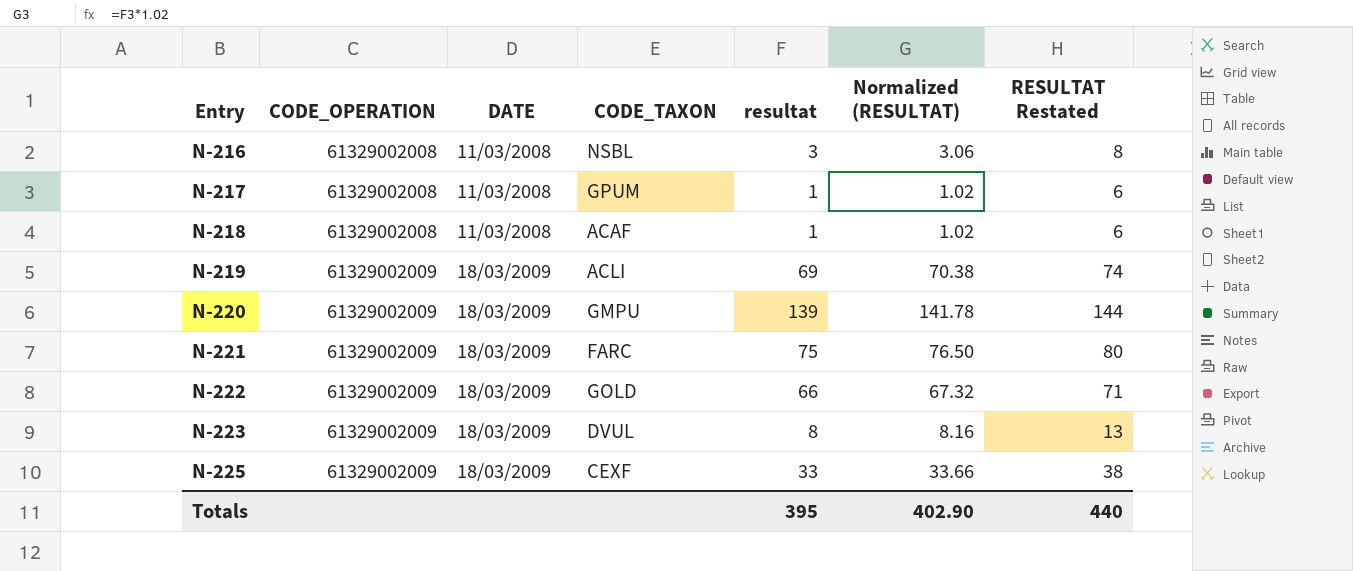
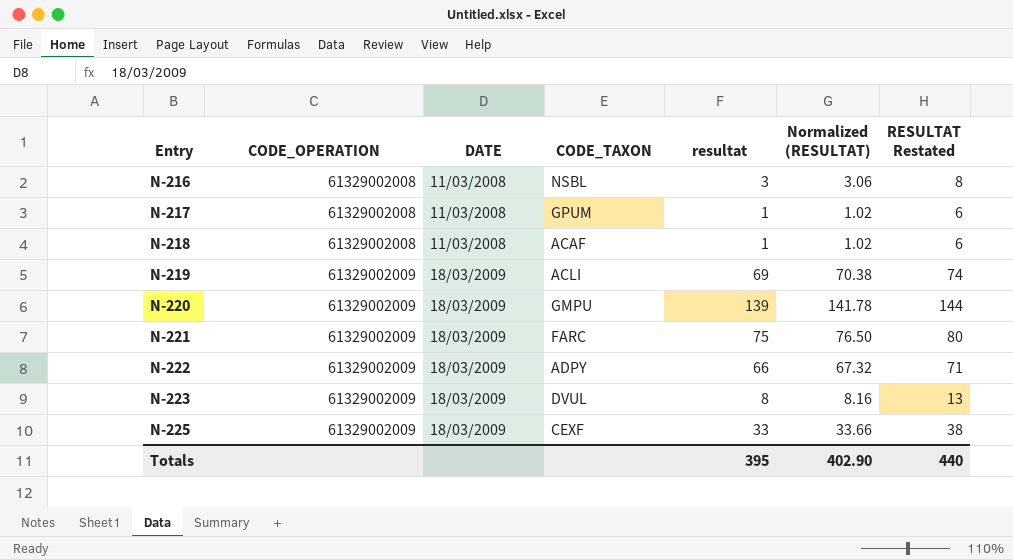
N-222 | CODE_TAXON: GOLD -> ADPY

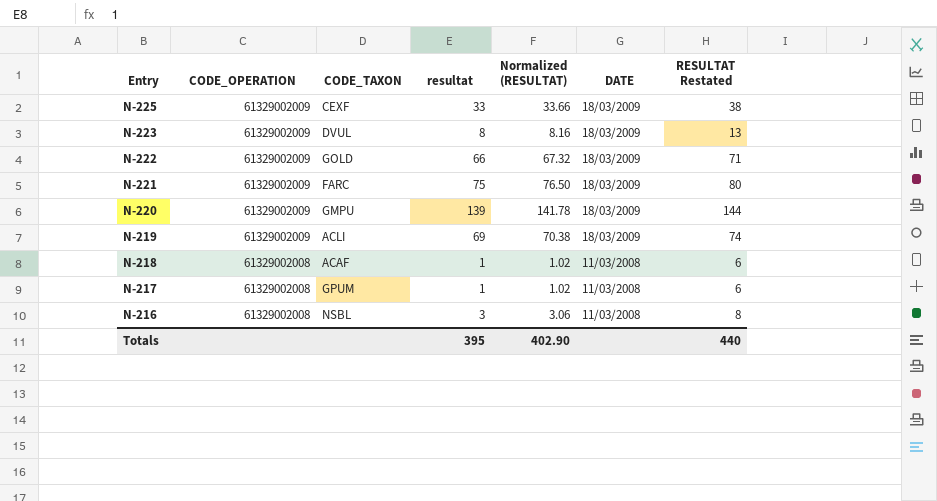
row order: Entry ascending -> Entry descending
column DATE | position: 3 -> 6
N-222 | CODE_TAXON: ADPY -> GOLD

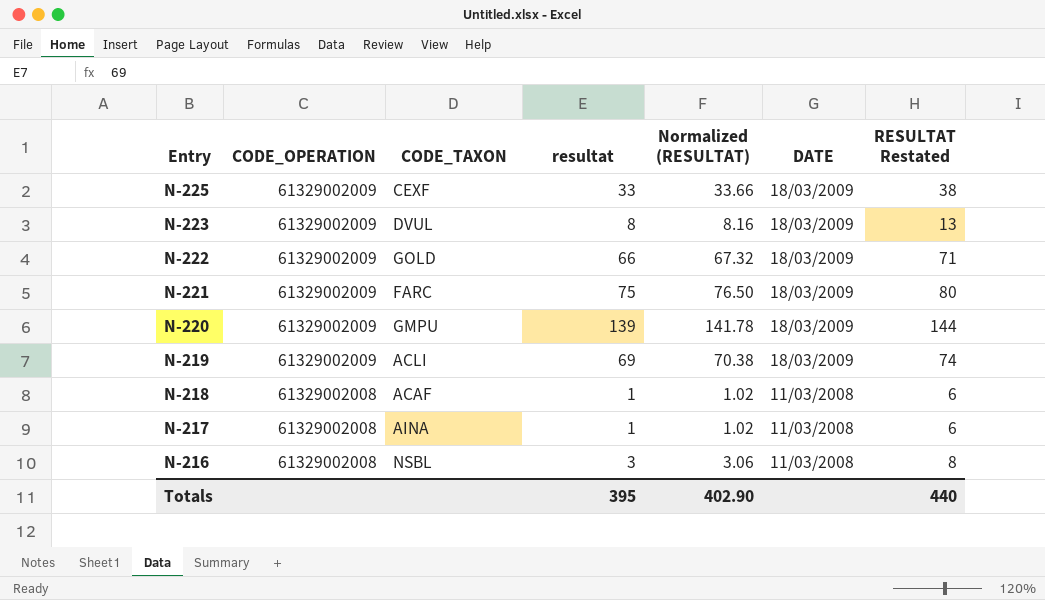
N-217 | CODE_TAXON: GPUM -> AINA

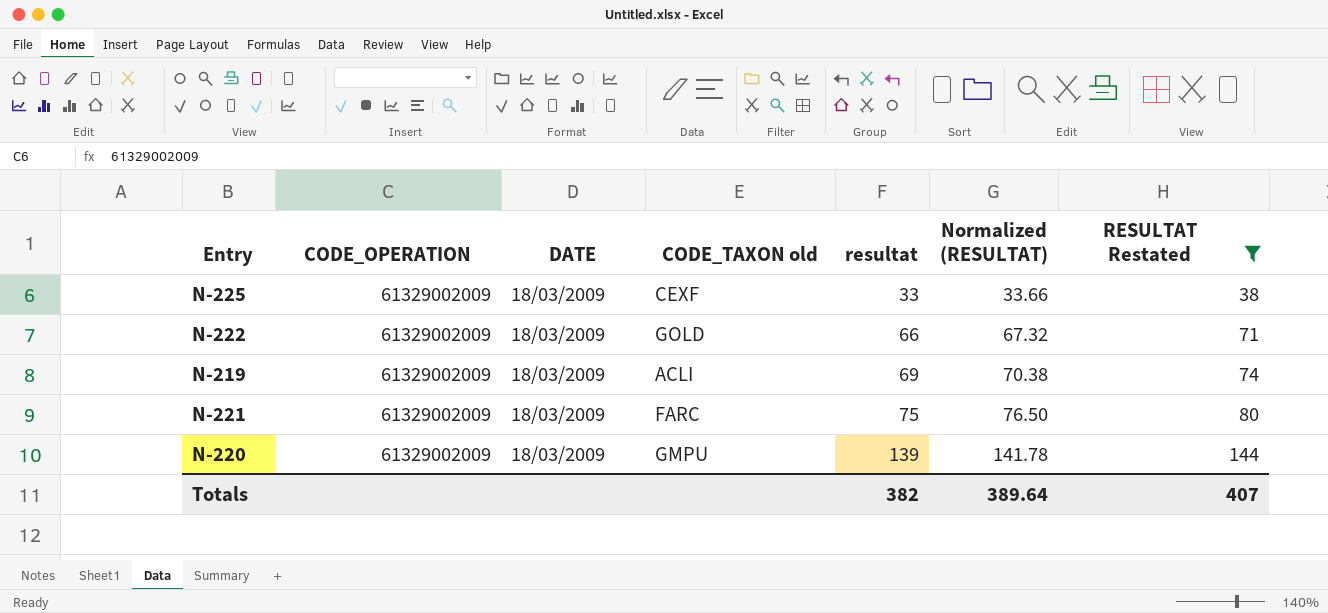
filter: none -> RESULTAT Restated >= 38
row order: Entry descending -> resultat ascending
column DATE | position: 6 -> 3
column name: CODE_TAXON -> CODE_TAXON old
Totals | resultat: 395 -> 382
Totals | Normalized (RESULTAT): 402.90 -> 389.64
Totals | RESULTAT Restated: 440 -> 407

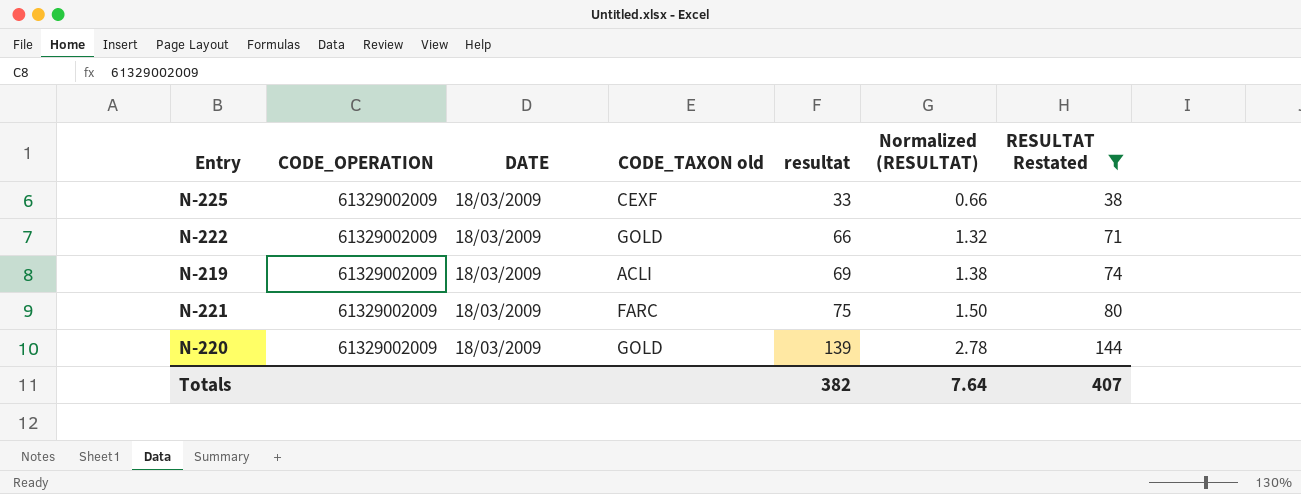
column Normalized (RESULTAT) | formula: [resultat] * 1.02 -> [resultat] * 0.02
N-220 | CODE_TAXON old: GMPU -> GOLD
Totals | Normalized (RESULTAT): 389.64 -> 7.64

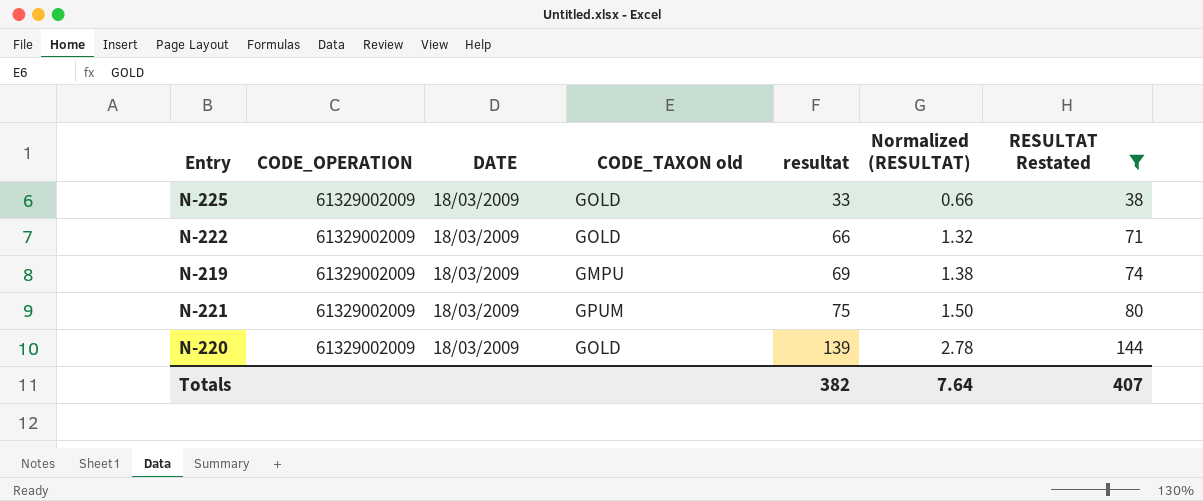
N-225 | CODE_TAXON old: CEXF -> GOLD
N-219 | CODE_TAXON old: ACLI -> GMPU
N-221 | CODE_TAXON old: FARC -> GPUM

